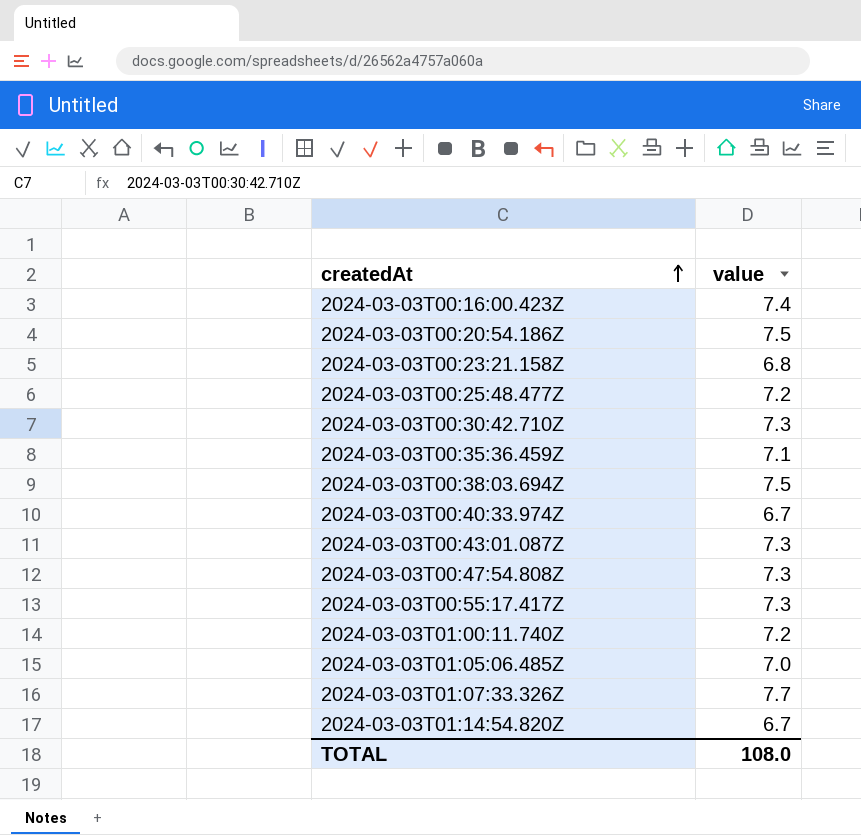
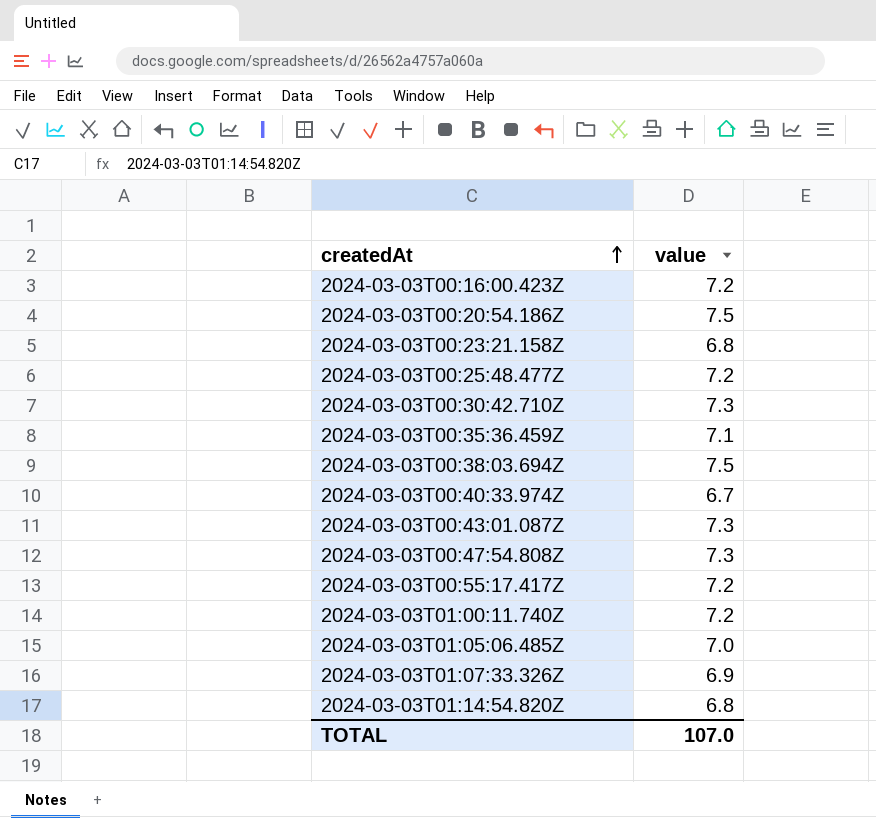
2024-03-03T00:16:00.423Z | value: 7.4 -> 7.2
2024-03-03T00:55:17.417Z | value: 7.3 -> 7.2
2024-03-03T01:07:33.326Z | value: 7.7 -> 6.9
2024-03-03T01:14:54.820Z | value: 6.7 -> 6.8
TOTAL | value: 108.0 -> 107.0

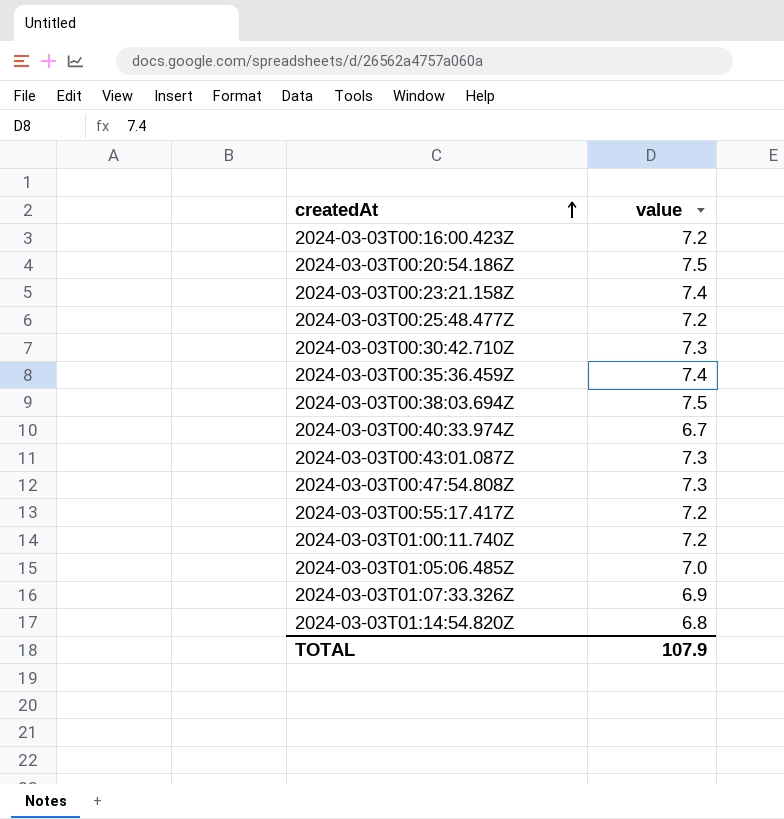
2024-03-03T00:23:21.158Z | value: 6.8 -> 7.4
2024-03-03T00:35:36.459Z | value: 7.1 -> 7.4
TOTAL | value: 107.0 -> 107.9

